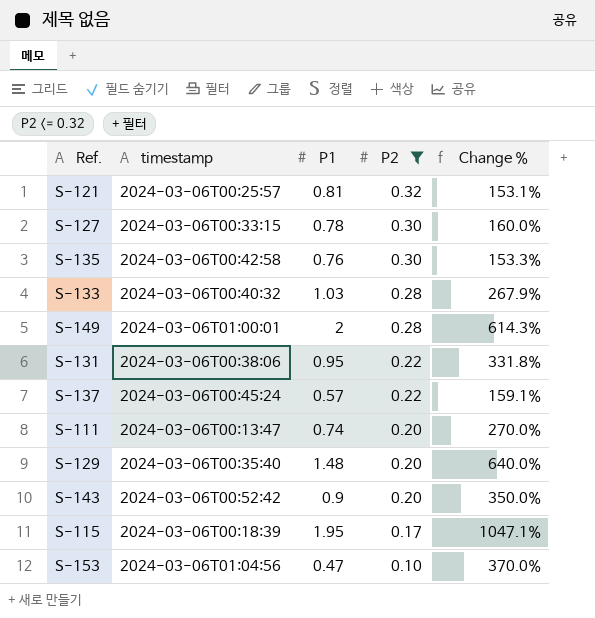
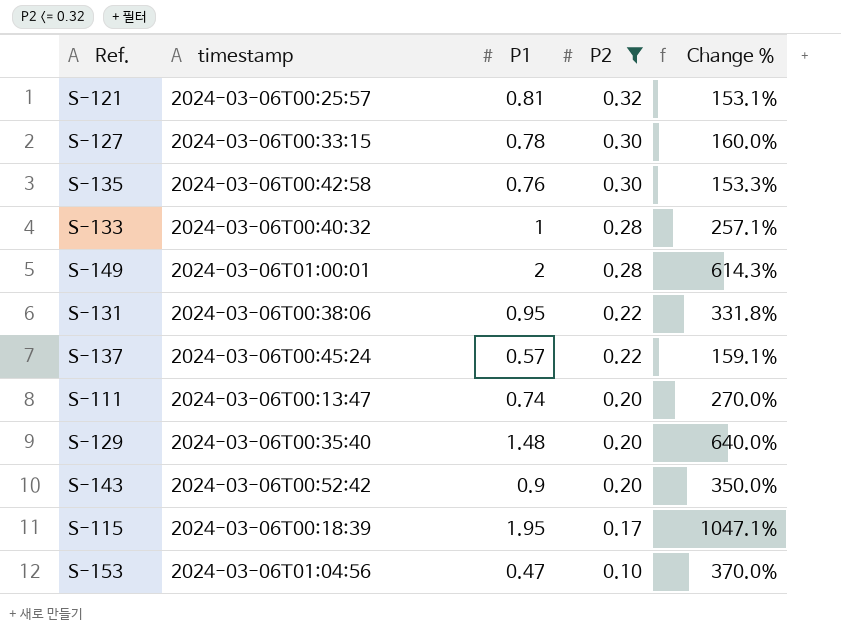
S-133 | P1: 1.03 -> 1
S-133 | Change %: 267.9% -> 257.1%

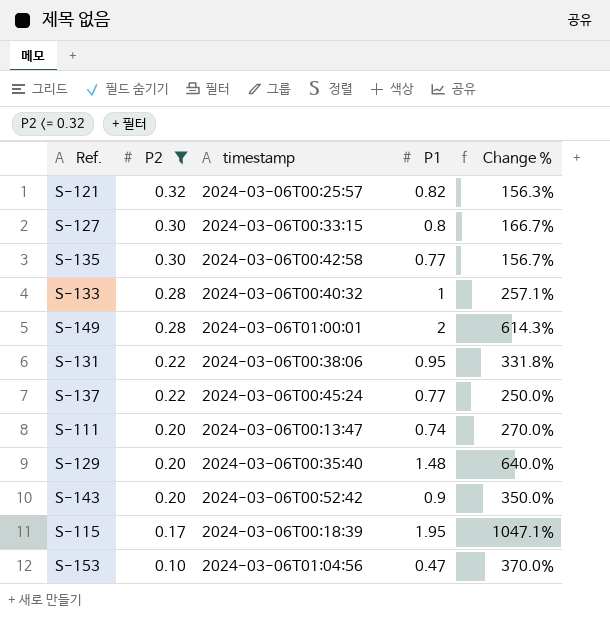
column P2 | position: 4 -> 2
S-121 | P1: 0.81 -> 0.82
S-121 | Change %: 153.1% -> 156.3%
S-127 | P1: 0.78 -> 0.8
S-127 | Change %: 160.0% -> 166.7%
S-135 | P1: 0.76 -> 0.77
S-135 | Change %: 153.3% -> 156.7%
S-137 | P1: 0.57 -> 0.77
S-137 | Change %: 159.1% -> 250.0%

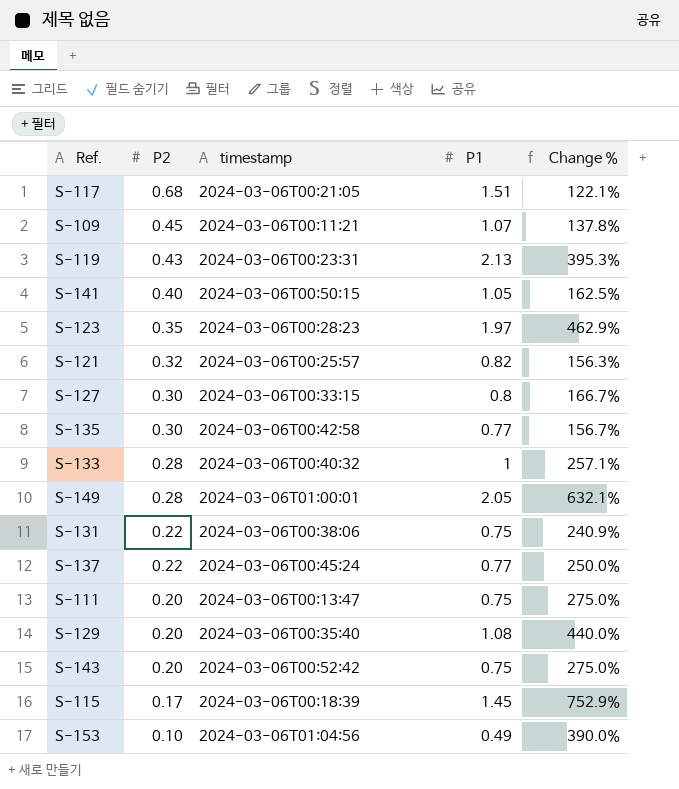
filter: P2 <= 0.32 -> none
S-149 | P1: 2 -> 2.05
S-149 | Change %: 614.3% -> 632.1%
S-131 | P1: 0.95 -> 0.75
S-131 | Change %: 331.8% -> 240.9%
S-111 | P1: 0.74 -> 0.75
S-111 | Change %: 270.0% -> 275.0%
S-129 | P1: 1.48 -> 1.08
S-129 | Change %: 640.0% -> 440.0%
S-143 | P1: 0.9 -> 0.75
S-143 | Change %: 350.0% -> 275.0%
S-115 | P1: 1.95 -> 1.45
S-115 | Change %: 1047.1% -> 752.9%
S-153 | P1: 0.47 -> 0.49
S-153 | Change %: 370.0% -> 390.0%

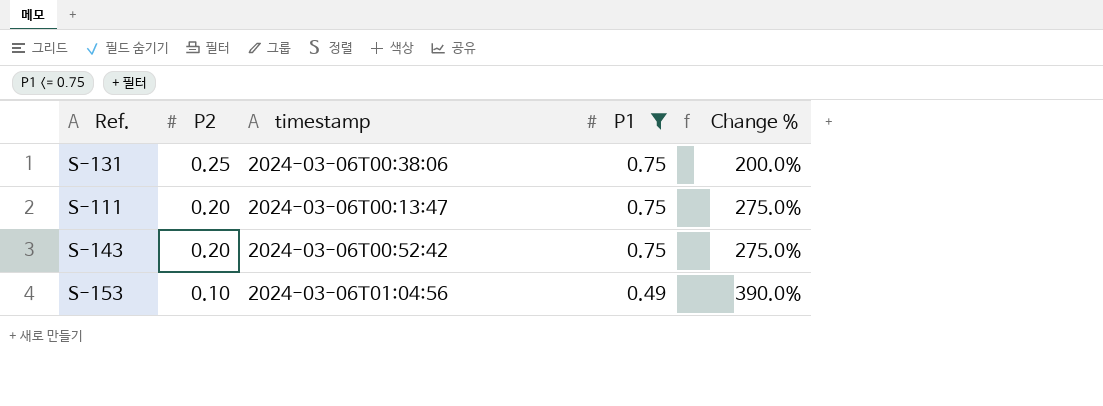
filter: none -> P1 <= 0.75
S-131 | P2: 0.22 -> 0.25
S-131 | Change %: 240.9% -> 200.0%

